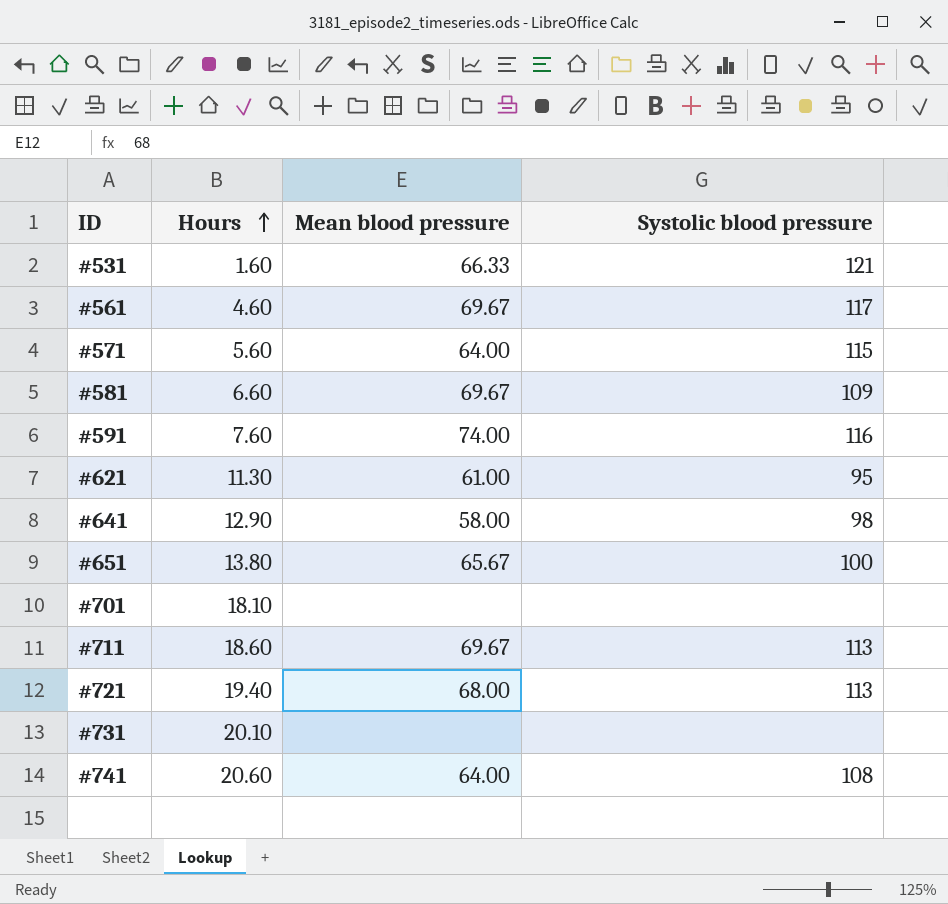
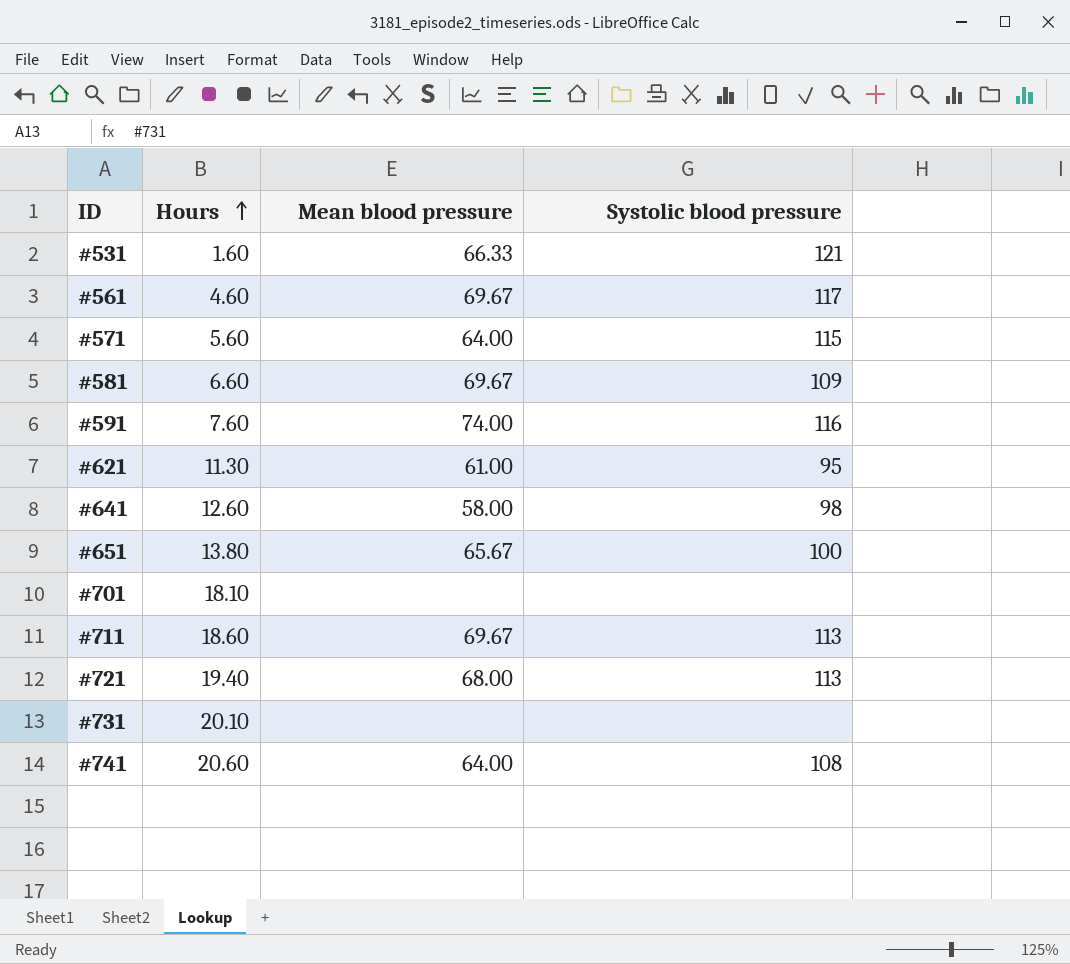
#641 | Hours: 12.90 -> 12.60

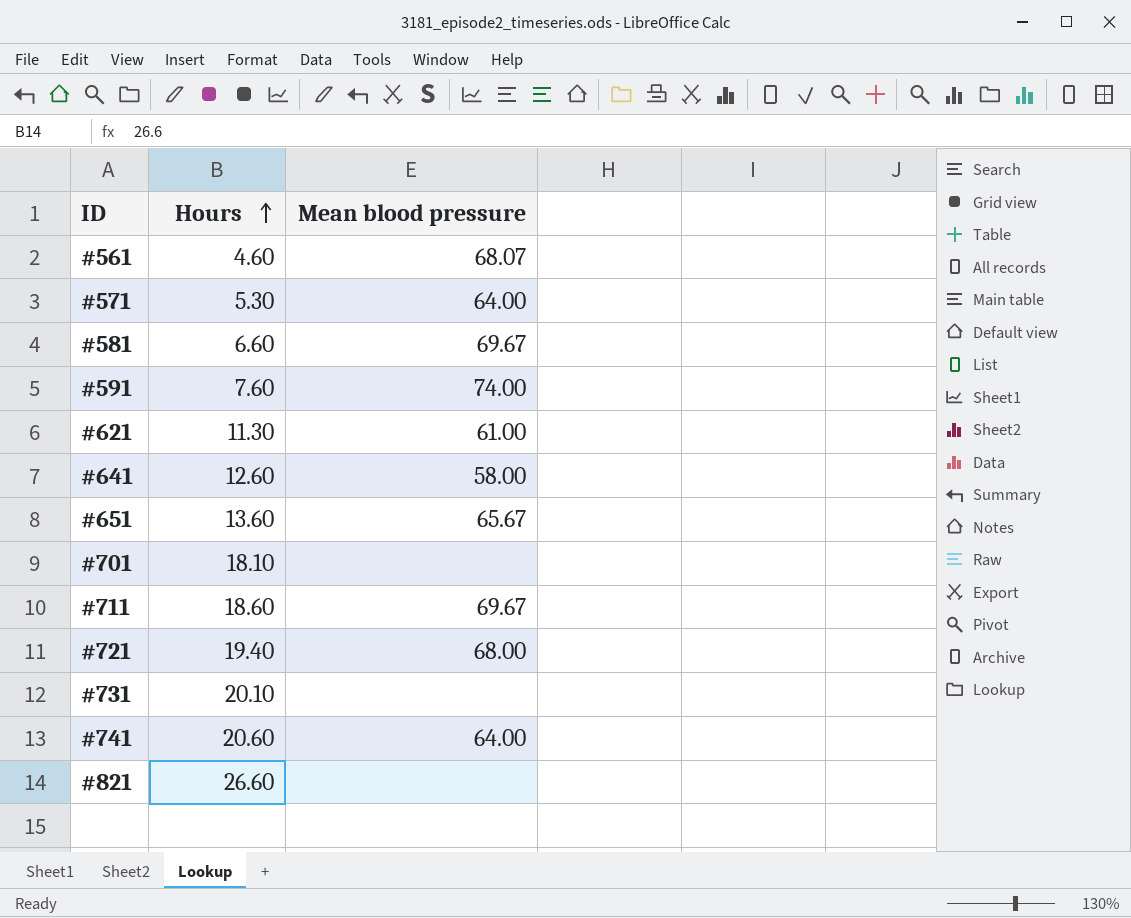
column Systolic blood pressure | position: 4 -> none
row #531: 1.60 | 66.33 | 121 -> none
#561 | Mean blood pressure: 69.67 -> 68.07
#571 | Hours: 5.60 -> 5.30
#651 | Hours: 13.80 -> 13.60
row #821: none -> 26.60 | none

